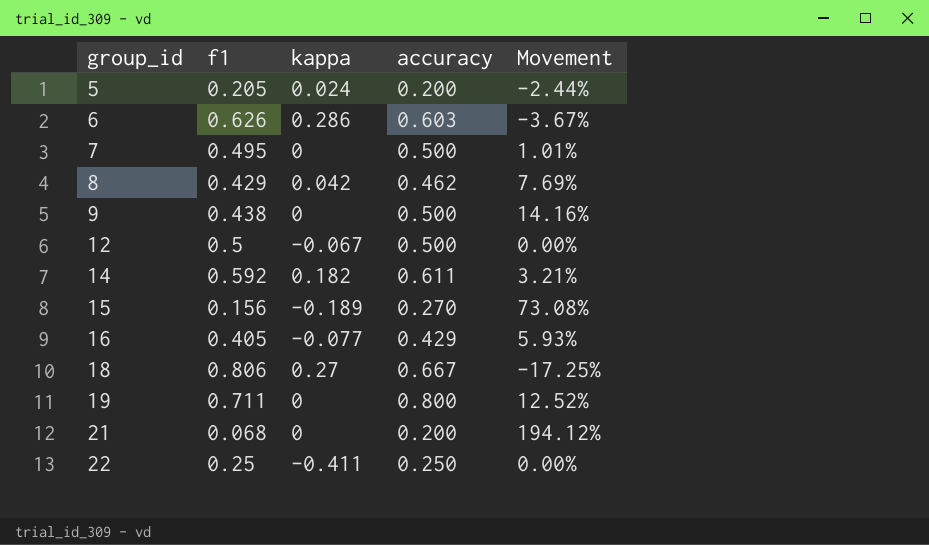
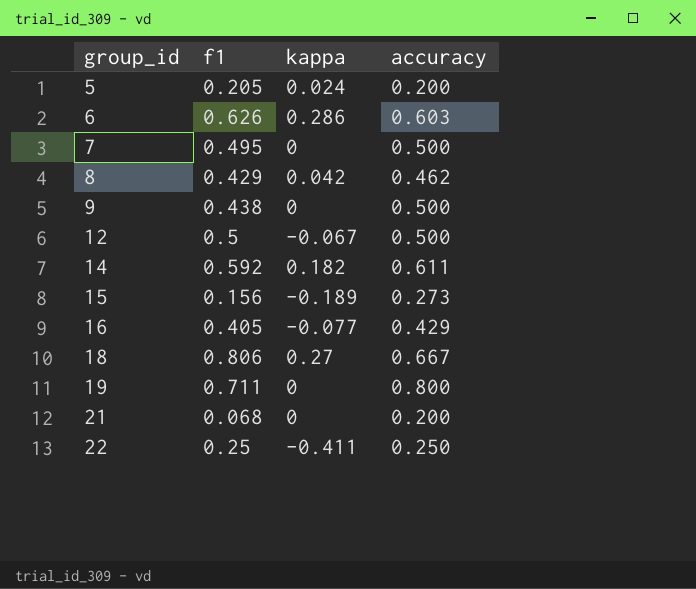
column Movement | formula: ([accuracy] - [f1]) / [f1] -> none
15 | accuracy: 0.270 -> 0.273

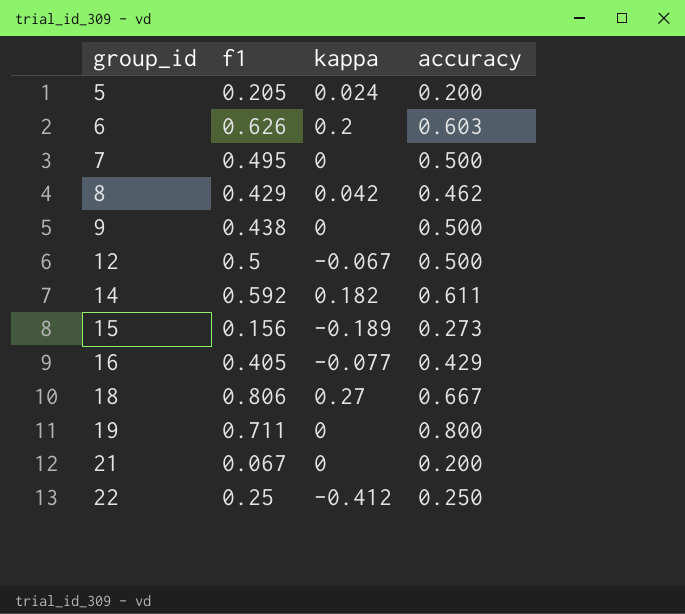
6 | kappa: 0.286 -> 0.2
21 | f1: 0.068 -> 0.067
22 | kappa: -0.411 -> -0.412

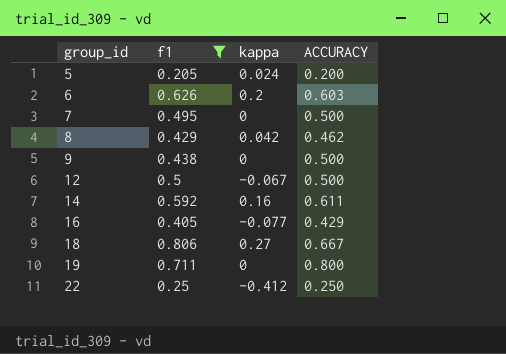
filter: none -> f1 >= 0.205
column name: accuracy -> ACCURACY
14 | kappa: 0.182 -> 0.16

